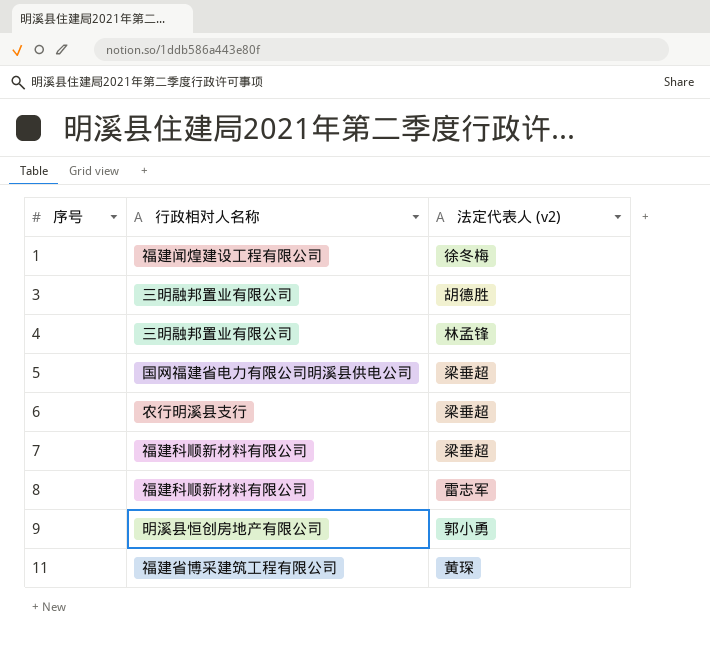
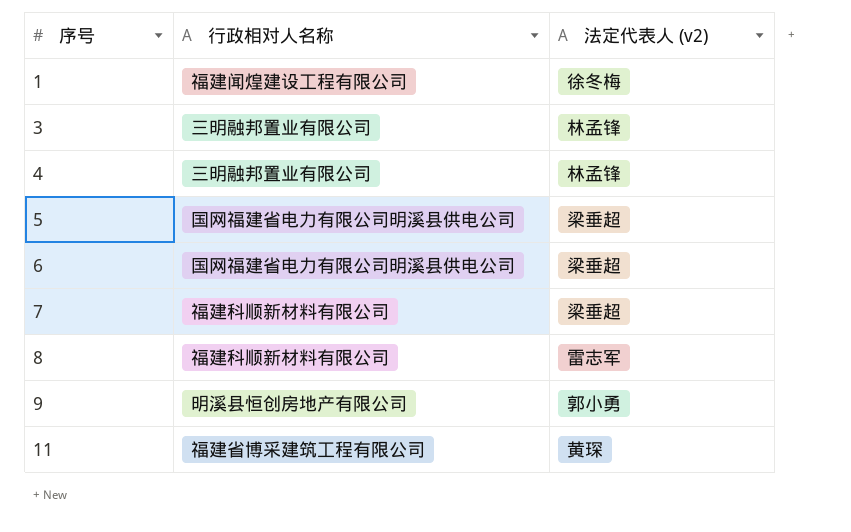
3 | 法定代表人 (v2): 胡德胜 -> 林孟锋
6 | 行政相对人名称: 农行明溪县支行 -> 国网福建省电力有限公司明溪县供电公司

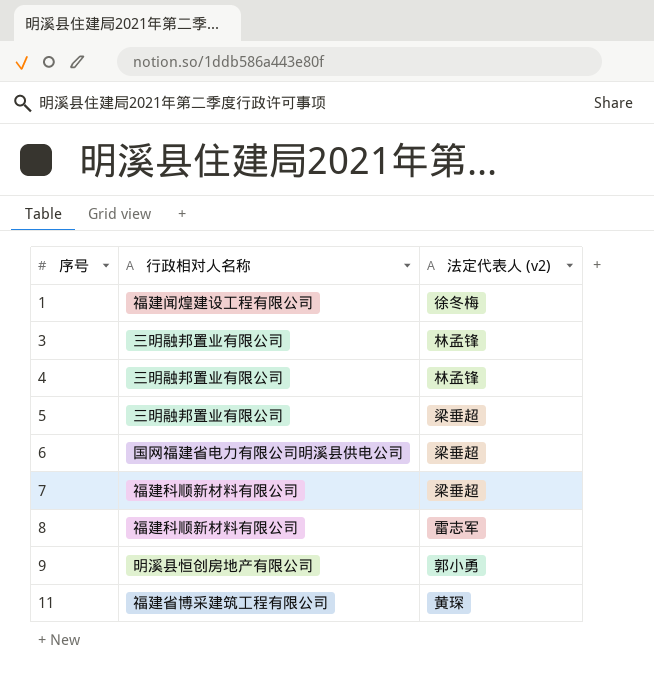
5 | 行政相对人名称: 国网福建省电力有限公司明溪县供电公司 -> 三明融邦置业有限公司

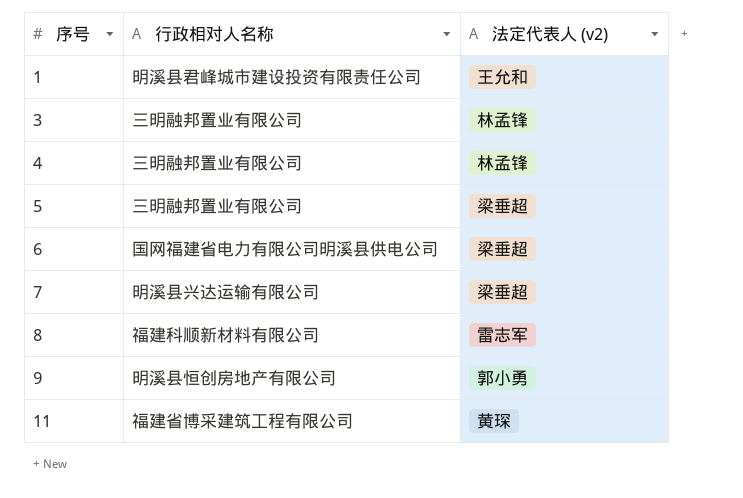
1 | 行政相对人名称: 福建闻煌建设工程有限公司 -> 明溪县君峰城市建设投资有限责任公司
1 | 法定代表人 (v2): 徐冬梅 -> 王允和
7 | 行政相对人名称: 福建科顺新材料有限公司 -> 明溪县兴达运输有限公司

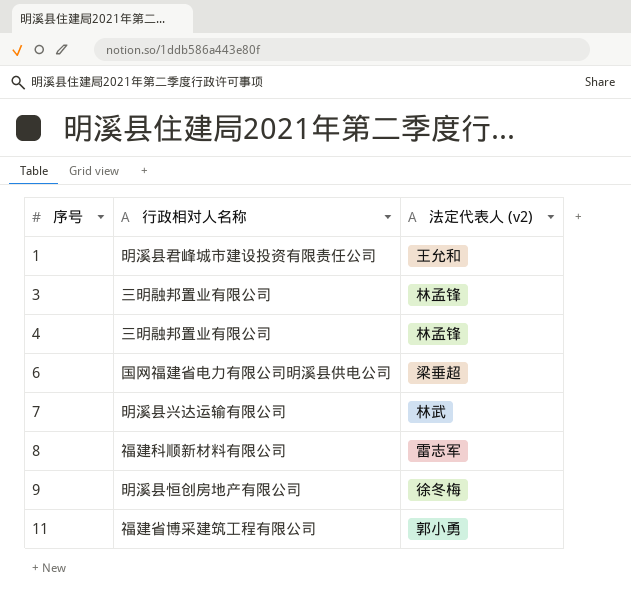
row 5: 三明融邦置业有限公司 | 梁垂超 -> none
7 | 法定代表人 (v2): 梁垂超 -> 林武
9 | 法定代表人 (v2): 郭小勇 -> 徐冬梅
11 | 法定代表人 (v2): 黄琛 -> 郭小勇

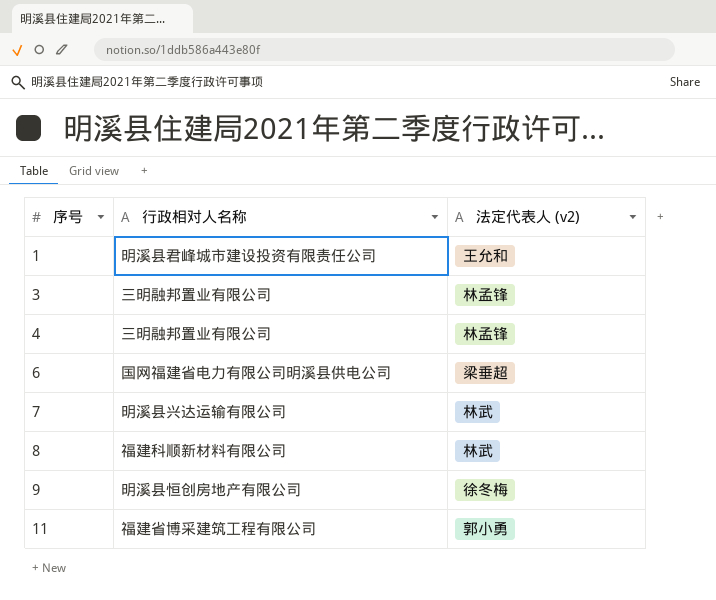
8 | 法定代表人 (v2): 雷志军 -> 林武

